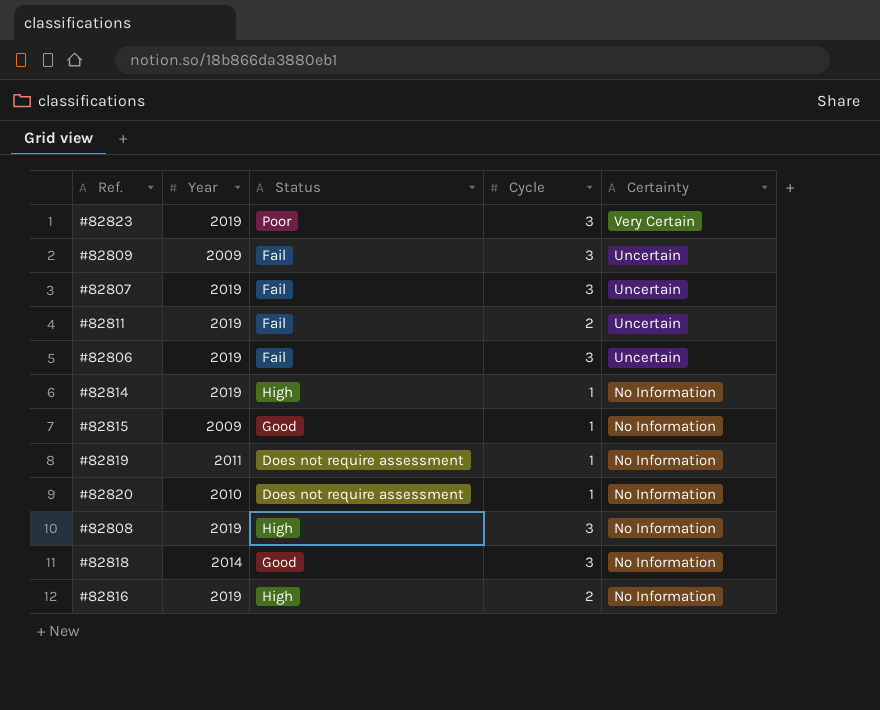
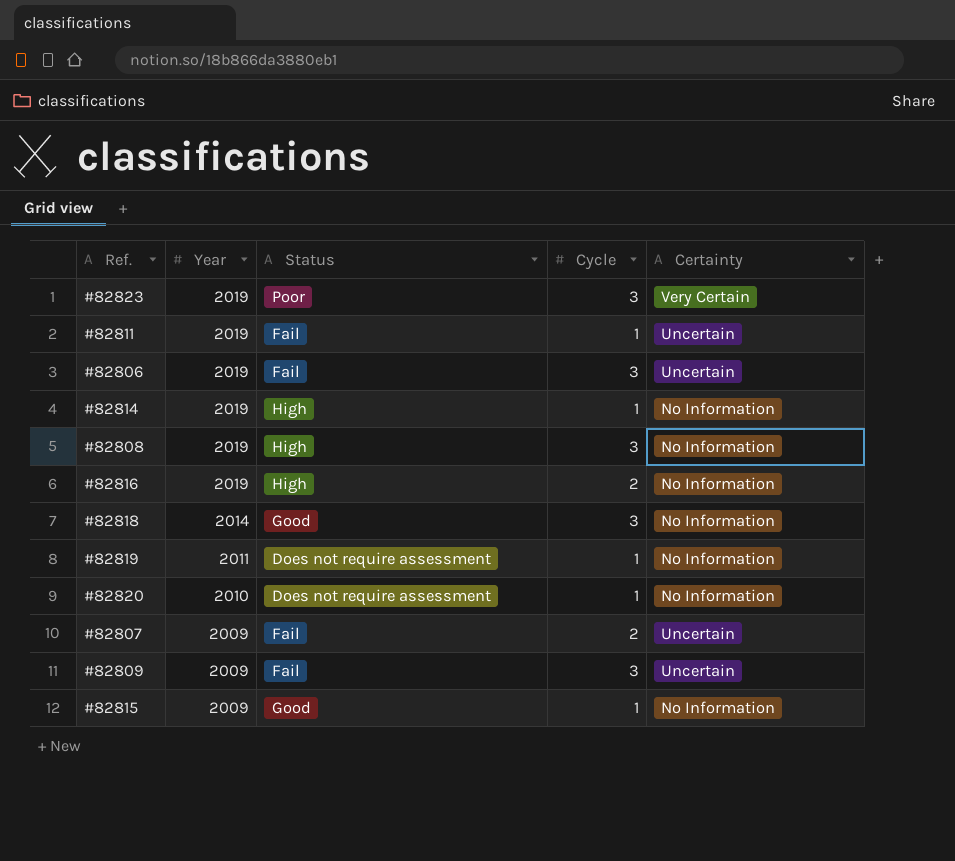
row order: Certainty descending -> Year descending
#82811 | Cycle: 2 -> 1
#82807 | Year: 2019 -> 2009
#82807 | Cycle: 3 -> 2

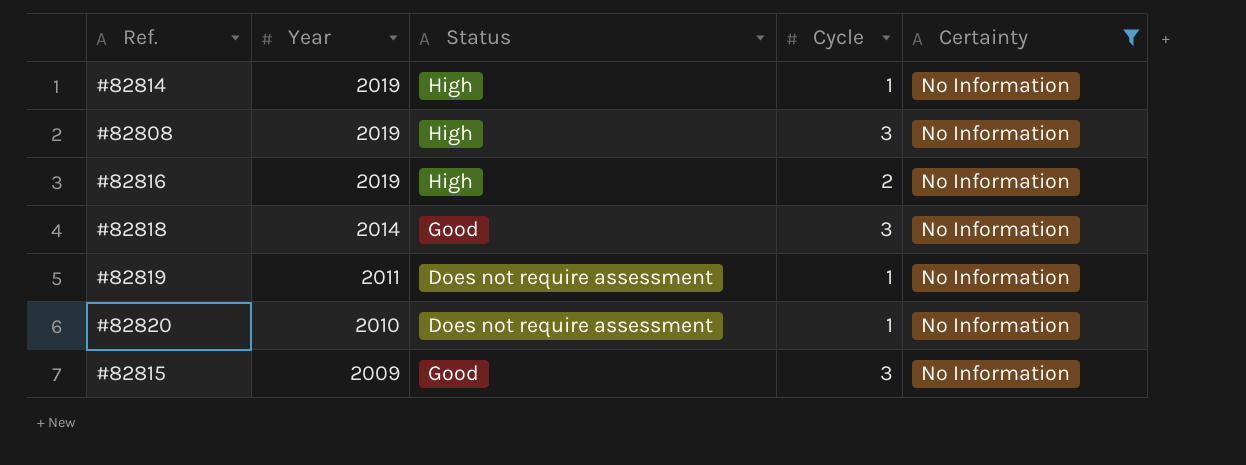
filter: none -> Certainty = No Information
#82815 | Cycle: 1 -> 3

